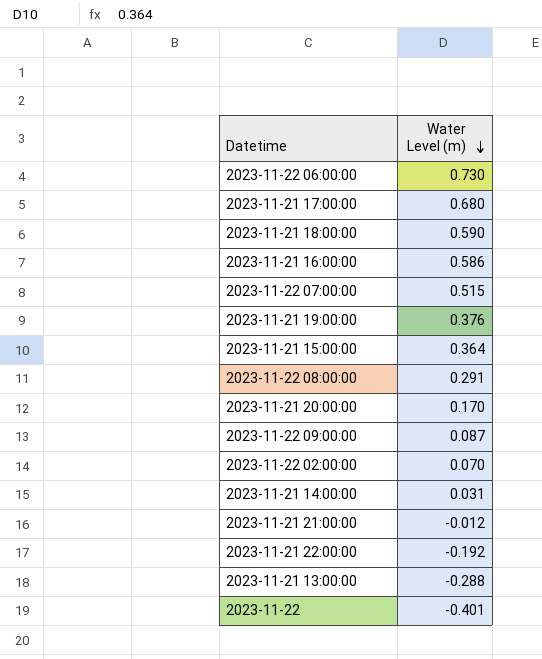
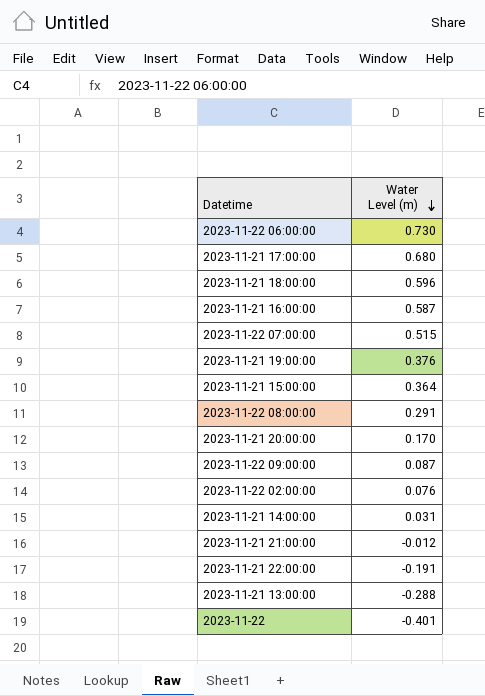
2023-11-21 18:00:00 | Water Level (m): 0.590 -> 0.596
2023-11-21 16:00:00 | Water Level (m): 0.586 -> 0.587
2023-11-22 02:00:00 | Water Level (m): 0.070 -> 0.076
2023-11-21 22:00:00 | Water Level (m): -0.192 -> -0.191

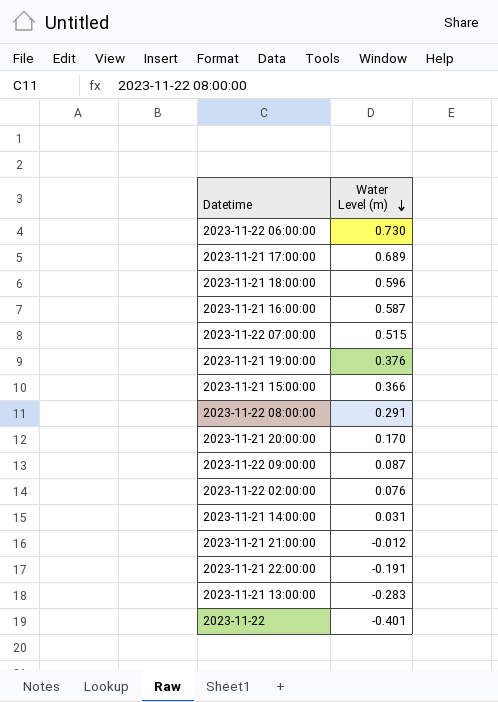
2023-11-21 17:00:00 | Water Level (m): 0.680 -> 0.689
2023-11-21 15:00:00 | Water Level (m): 0.364 -> 0.366
2023-11-21 13:00:00 | Water Level (m): -0.288 -> -0.283

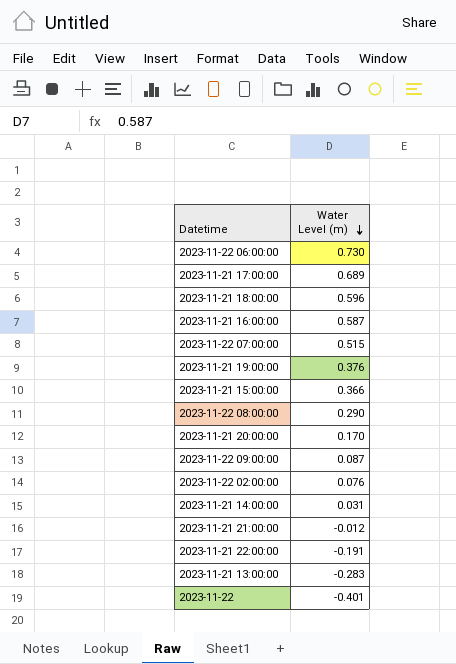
2023-11-22 08:00:00 | Water Level (m): 0.291 -> 0.290

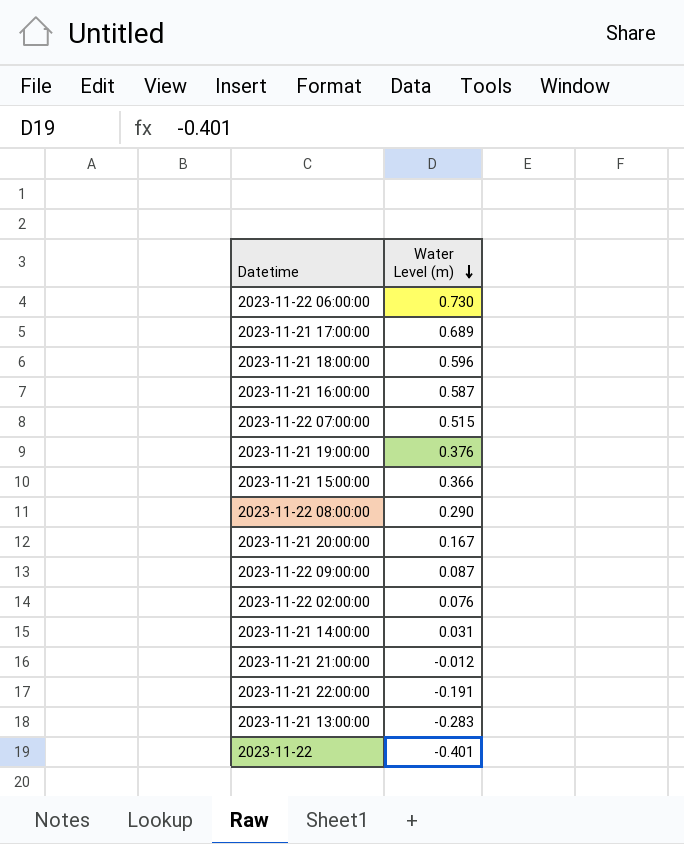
2023-11-21 20:00:00 | Water Level (m): 0.170 -> 0.167

